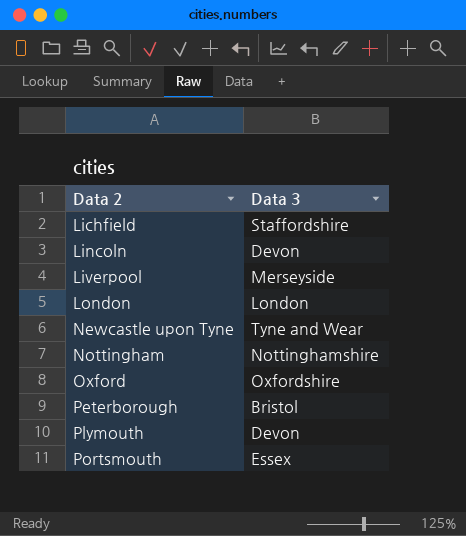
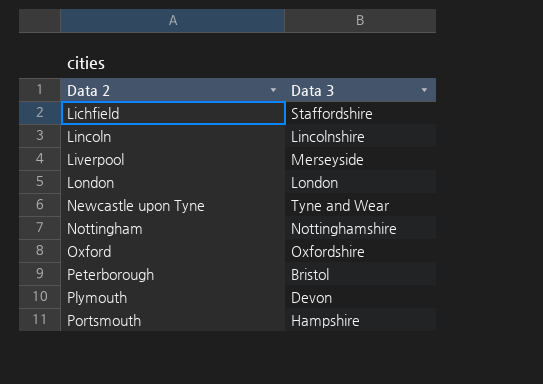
Lincoln | Data 3: Devon -> Lincolnshire
Portsmouth | Data 3: Essex -> Hampshire

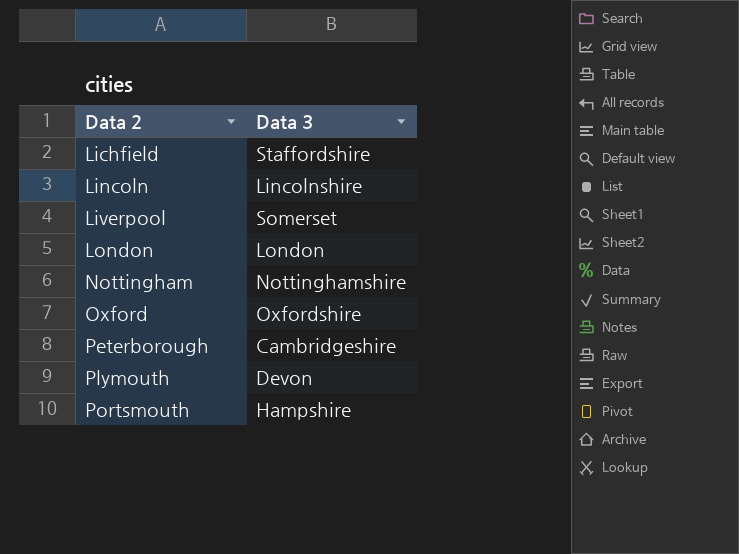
row Newcastle upon Tyne: Tyne and Wear -> none
Liverpool | Data 3: Merseyside -> Somerset
Peterborough | Data 3: Bristol -> Cambridgeshire

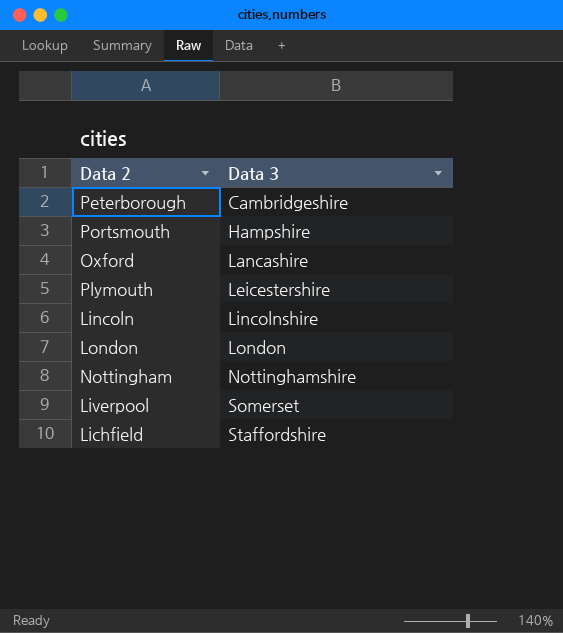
row order: Data 2 ascending -> Data 3 ascending
Oxford | Data 3: Oxfordshire -> Lancashire
Plymouth | Data 3: Devon -> Leicestershire

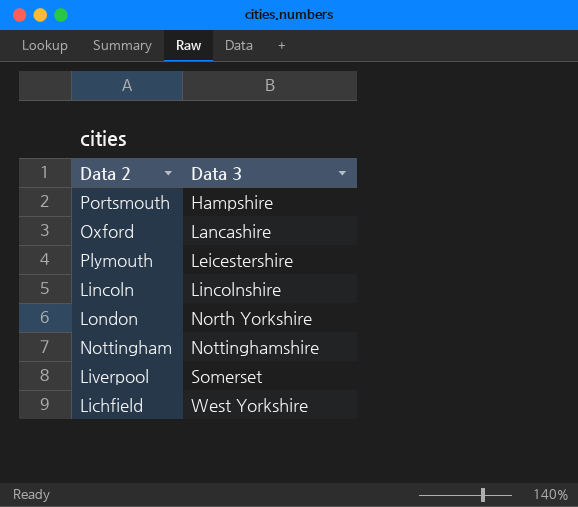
row Peterborough: Cambridgeshire -> none
London | Data 3: London -> North Yorkshire
Lichfield | Data 3: Staffordshire -> West Yorkshire

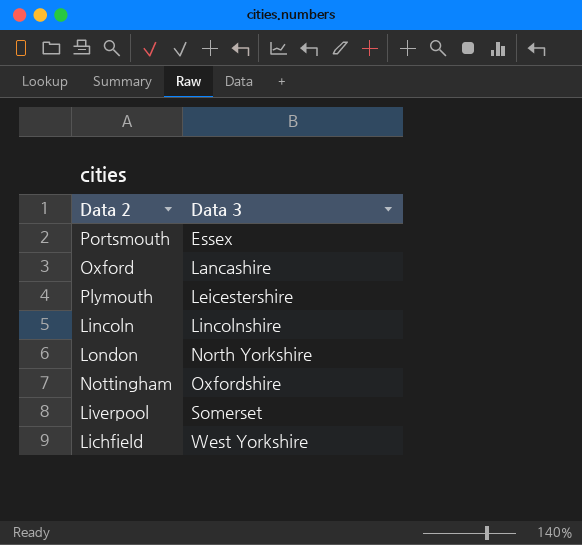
Portsmouth | Data 3: Hampshire -> Essex
Nottingham | Data 3: Nottinghamshire -> Oxfordshire

